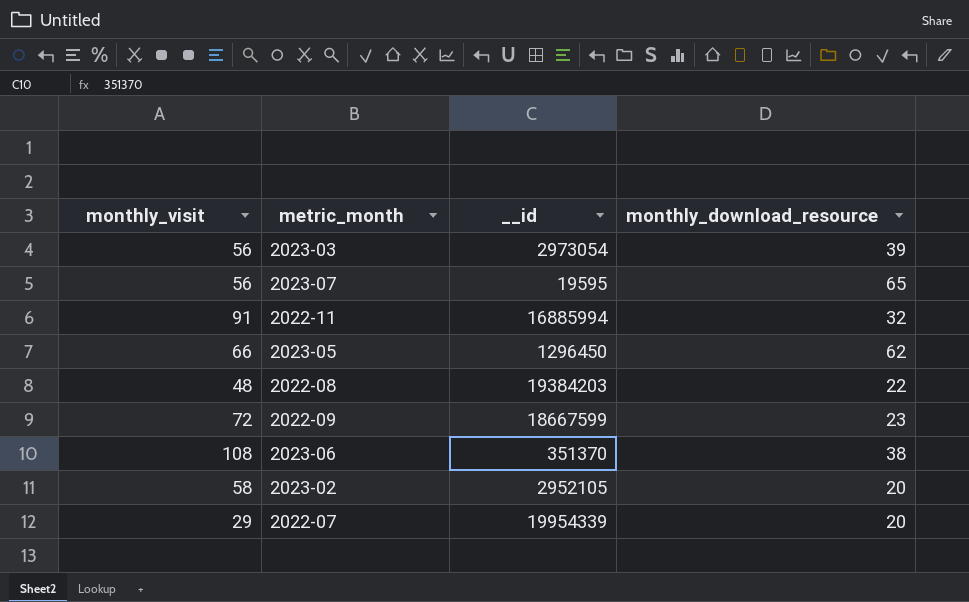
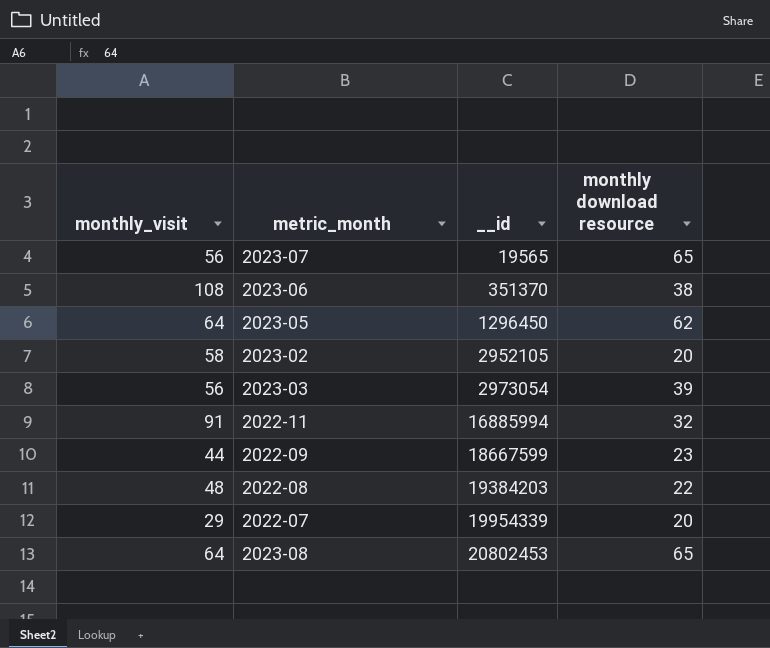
row order: none -> __id ascending
column name: monthly_download_resource -> monthly download resource
2023-07 | __id: 19595 -> 19565
2023-05 | monthly_visit: 66 -> 64
2022-09 | monthly_visit: 72 -> 44
row 2023-08: none -> 64 | 20802453 | 65

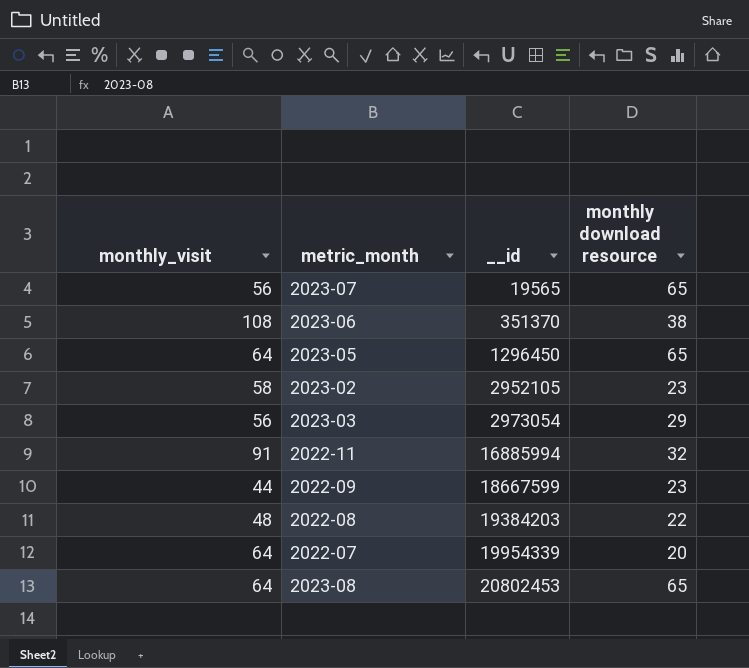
2023-05 | monthly download resource: 62 -> 65
2023-02 | monthly download resource: 20 -> 23
2023-03 | monthly download resource: 39 -> 29
2022-07 | monthly_visit: 29 -> 64

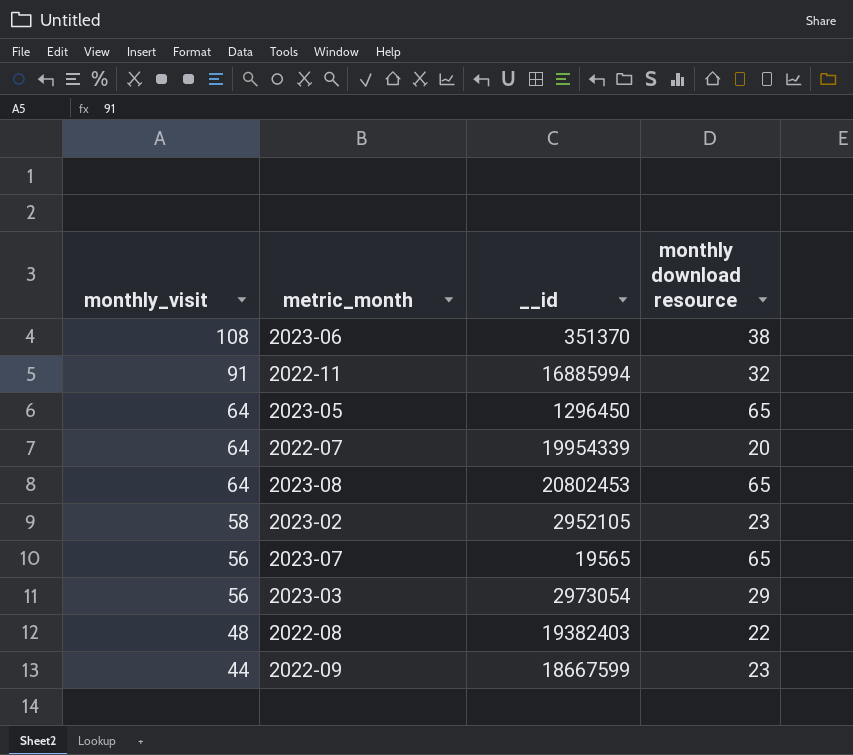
row order: __id ascending -> monthly_visit descending
2022-08 | __id: 19384203 -> 19382403

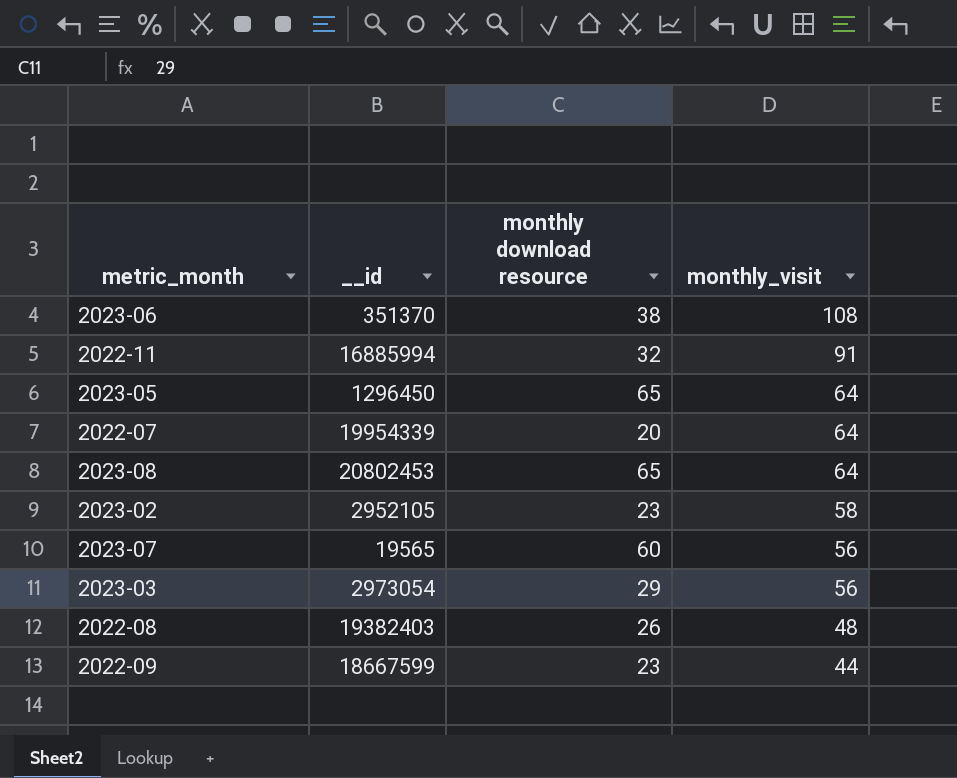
column monthly_visit | position: 1 -> 4
2023-07 | monthly download resource: 65 -> 60
2022-08 | monthly download resource: 22 -> 26

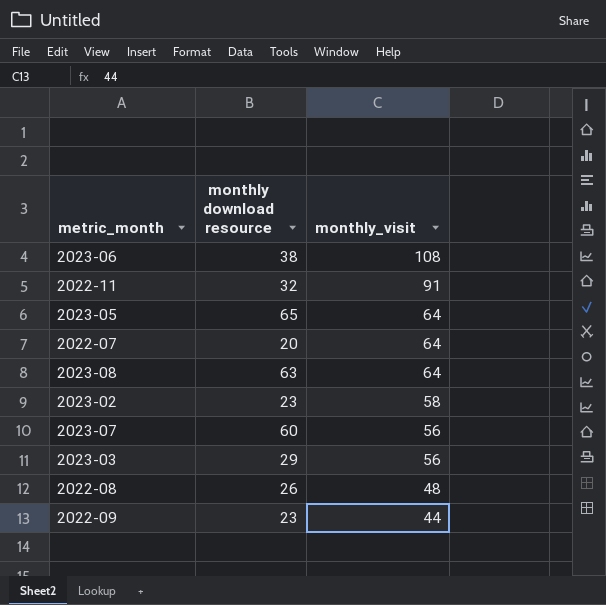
column __id | position: 2 -> none
2023-08 | monthly download resource: 65 -> 63

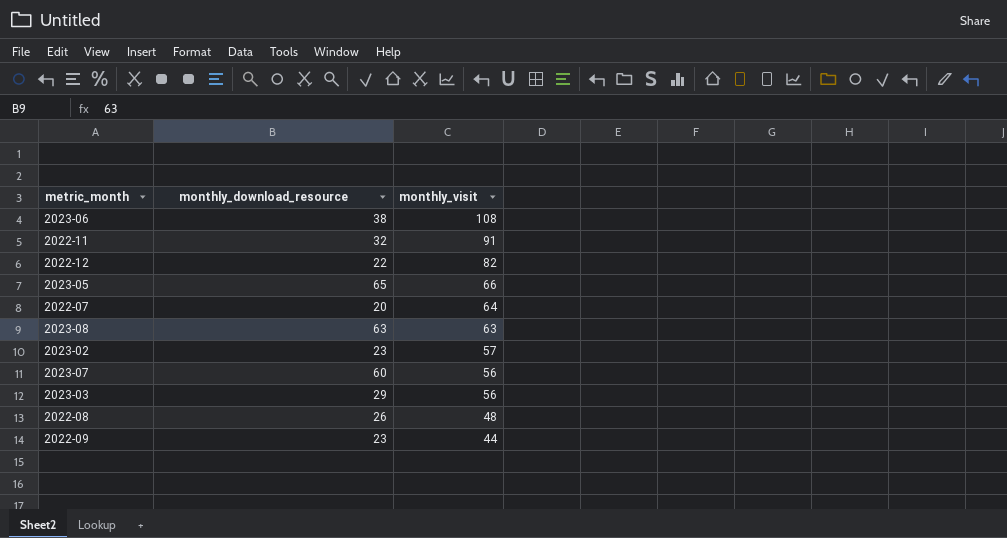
column name: monthly download resource -> monthly_download_resource
row 2022-12: none -> 22 | 82
2023-05 | monthly_visit: 64 -> 66
2023-08 | monthly_visit: 64 -> 63
2023-02 | monthly_visit: 58 -> 57

